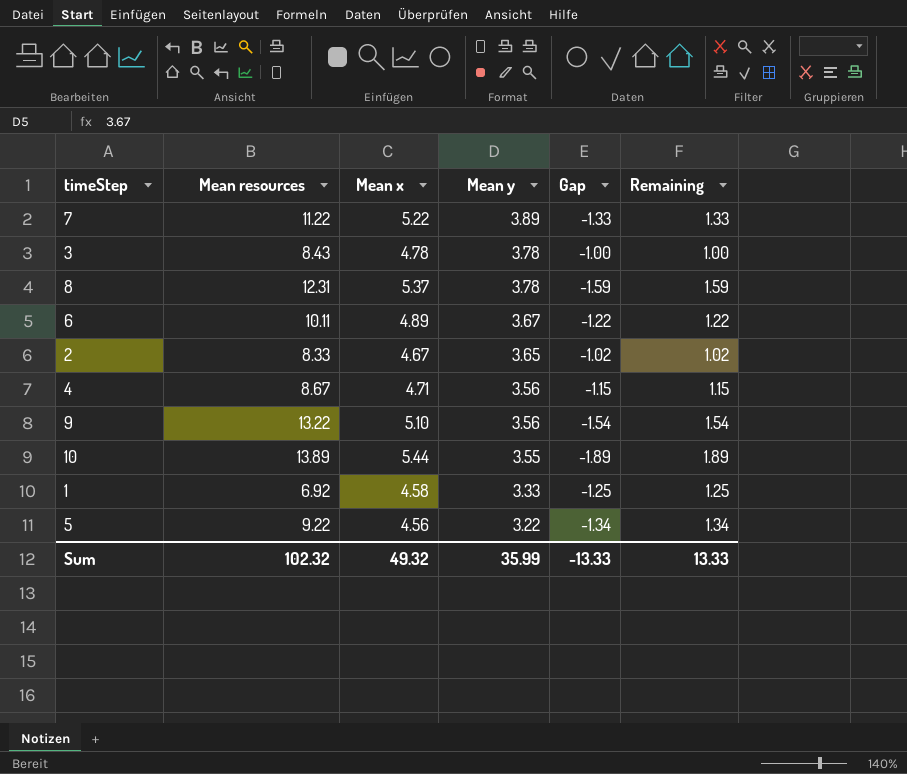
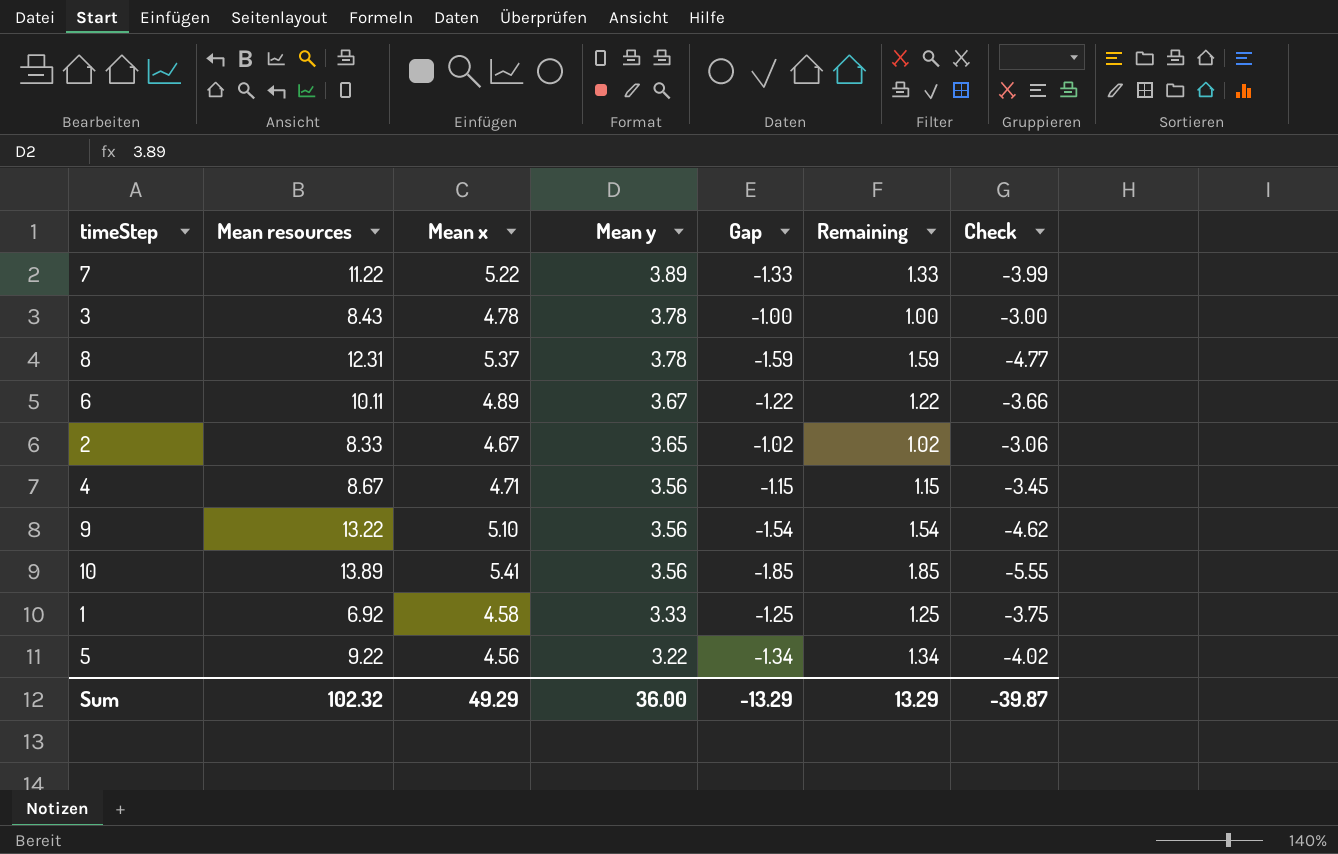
column Check | formula: none -> [Gap] * 3
10 | Mean x: 5.44 -> 5.41
10 | Mean y: 3.55 -> 3.56
10 | Gap: -1.89 -> -1.85
10 | Remaining: 1.89 -> 1.85
Sum | Mean x: 49.32 -> 49.29
Sum | Mean y: 35.99 -> 36.00
Sum | Gap: -13.33 -> -13.29
Sum | Remaining: 13.33 -> 13.29

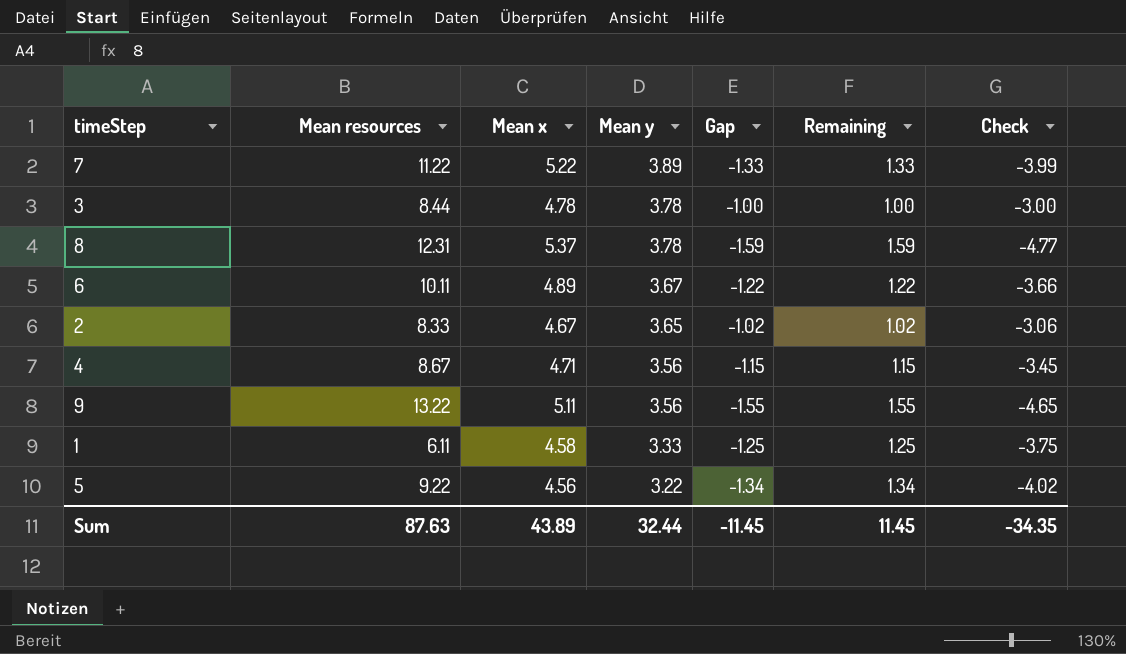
row 10: 13.89 | 5.41 | 3.56 | -1.85 | 1.85 | -5.55 -> none
3 | Mean resources: 8.43 -> 8.44
9 | Mean x: 5.10 -> 5.11
9 | Gap: -1.54 -> -1.55
9 | Remaining: 1.54 -> 1.55
9 | Check: -4.62 -> -4.65
1 | Mean resources: 6.92 -> 6.11
Sum | Mean resources: 102.32 -> 87.63
Sum | Mean x: 49.29 -> 43.89
Sum | Mean y: 36.00 -> 32.44
Sum | Gap: -13.29 -> -11.45
Sum | Remaining: 13.29 -> 11.45
Sum | Check: -39.87 -> -34.35

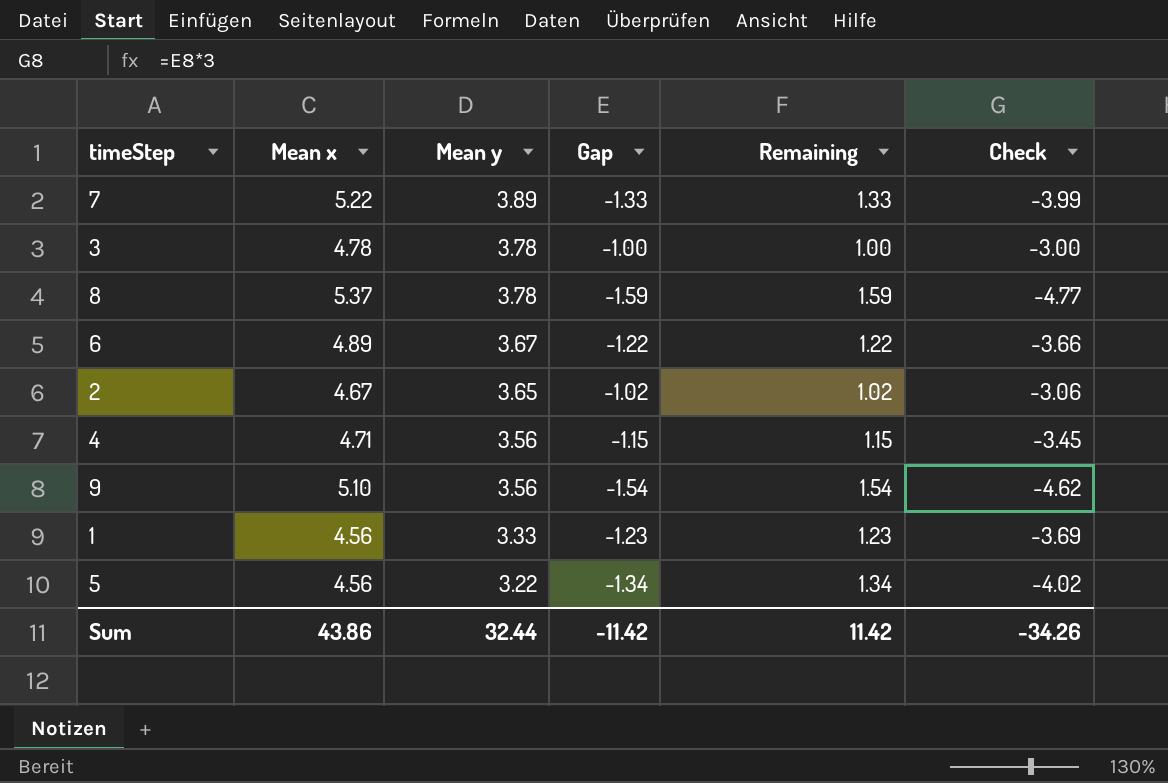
column Mean resources | position: 2 -> none
9 | Mean x: 5.11 -> 5.10
9 | Gap: -1.55 -> -1.54
9 | Remaining: 1.55 -> 1.54
9 | Check: -4.65 -> -4.62
1 | Mean x: 4.58 -> 4.56
1 | Gap: -1.25 -> -1.23
1 | Remaining: 1.25 -> 1.23
1 | Check: -3.75 -> -3.69
Sum | Mean x: 43.89 -> 43.86
Sum | Gap: -11.45 -> -11.42
Sum | Remaining: 11.45 -> 11.42
Sum | Check: -34.35 -> -34.26

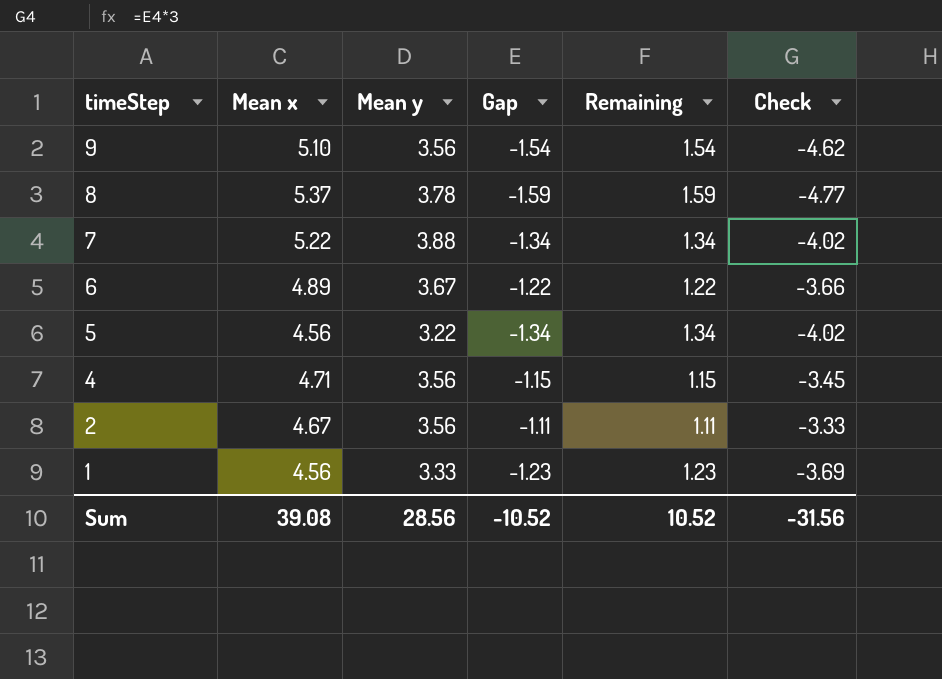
row order: Mean y descending -> timeStep descending
row 3: 4.78 | 3.78 | -1.00 | 1.00 | -3.00 -> none
7 | Mean y: 3.89 -> 3.88
7 | Gap: -1.33 -> -1.34
7 | Remaining: 1.33 -> 1.34
7 | Check: -3.99 -> -4.02
2 | Mean y: 3.65 -> 3.56
2 | Gap: -1.02 -> -1.11
2 | Remaining: 1.02 -> 1.11
2 | Check: -3.06 -> -3.33
Sum | Mean x: 43.86 -> 39.08
Sum | Mean y: 32.44 -> 28.56
Sum | Gap: -11.42 -> -10.52
Sum | Remaining: 11.42 -> 10.52
Sum | Check: -34.26 -> -31.56

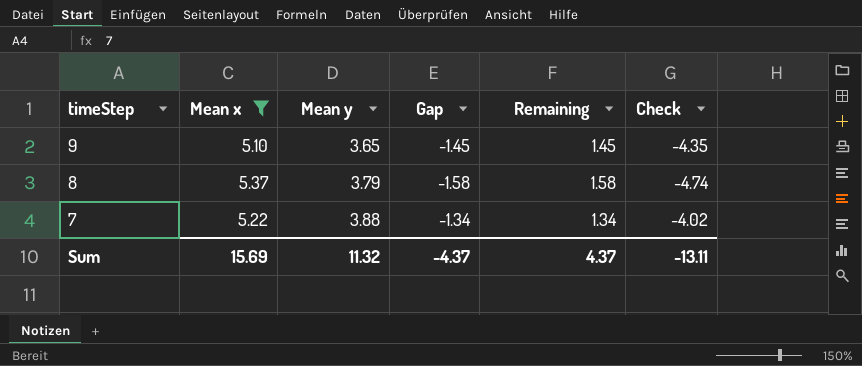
filter: none -> Mean x >= 5.10
9 | Mean y: 3.56 -> 3.65
9 | Gap: -1.54 -> -1.45
9 | Remaining: 1.54 -> 1.45
9 | Check: -4.62 -> -4.35
8 | Mean y: 3.78 -> 3.79
8 | Gap: -1.59 -> -1.58
8 | Remaining: 1.59 -> 1.58
8 | Check: -4.77 -> -4.74
Sum | Mean x: 39.08 -> 15.69
Sum | Mean y: 28.56 -> 11.32
Sum | Gap: -10.52 -> -4.37
Sum | Remaining: 10.52 -> 4.37
Sum | Check: -31.56 -> -13.11

